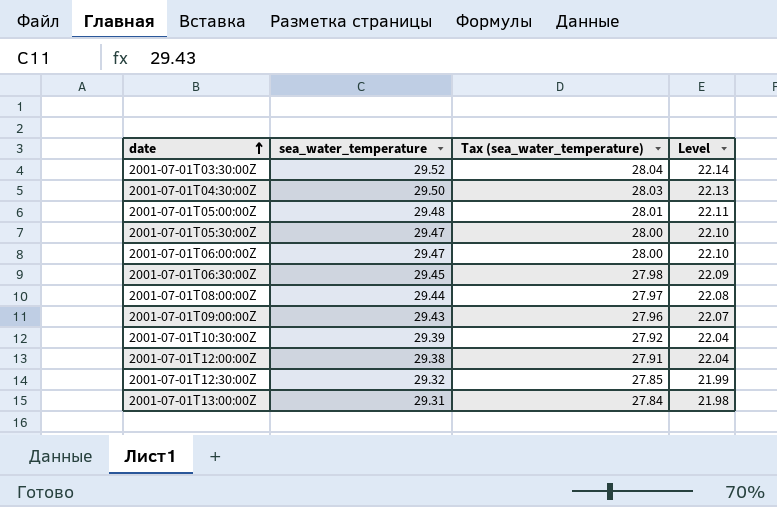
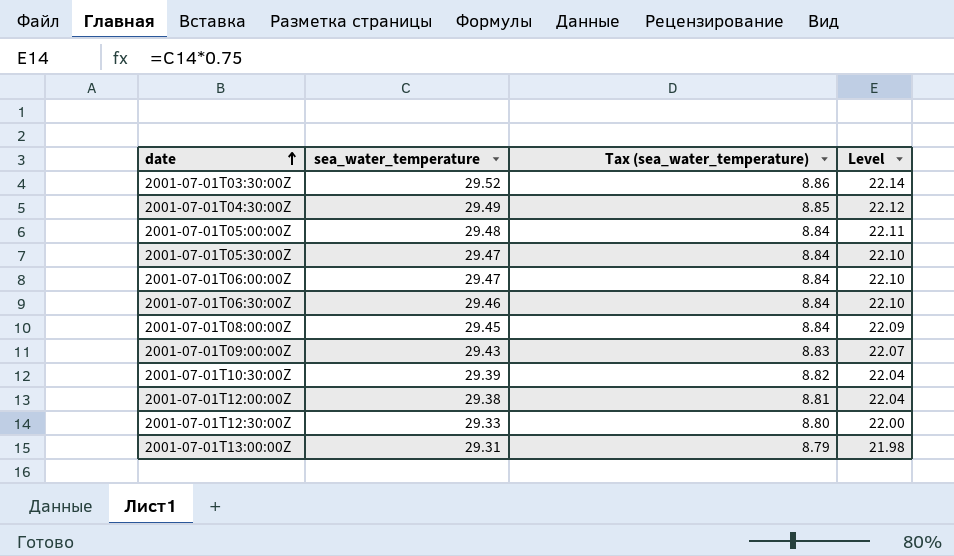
column Tax (sea_water_temperature) | formula: [sea_water_temperature] * 0.95 -> [sea_water_temperature] * 0.3
2001-07-01T04:30:00Z | sea_water_temperature: 29.50 -> 29.49
2001-07-01T04:30:00Z | Level: 22.13 -> 22.12
2001-07-01T06:30:00Z | sea_water_temperature: 29.45 -> 29.46
2001-07-01T06:30:00Z | Level: 22.09 -> 22.10
2001-07-01T08:00:00Z | sea_water_temperature: 29.44 -> 29.45
2001-07-01T08:00:00Z | Level: 22.08 -> 22.09
2001-07-01T12:30:00Z | sea_water_temperature: 29.32 -> 29.33
2001-07-01T12:30:00Z | Level: 21.99 -> 22.00

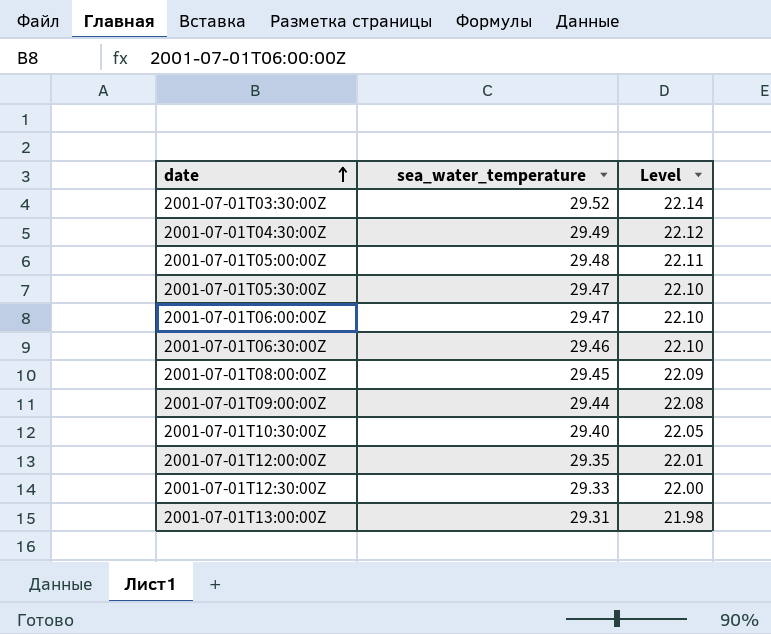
column Tax (sea_water_temperature) | formula: [sea_water_temperature] * 0.3 -> none
2001-07-01T09:00:00Z | sea_water_temperature: 29.43 -> 29.44
2001-07-01T09:00:00Z | Level: 22.07 -> 22.08
2001-07-01T10:30:00Z | sea_water_temperature: 29.39 -> 29.40
2001-07-01T10:30:00Z | Level: 22.04 -> 22.05
2001-07-01T12:00:00Z | sea_water_temperature: 29.38 -> 29.35
2001-07-01T12:00:00Z | Level: 22.04 -> 22.01

